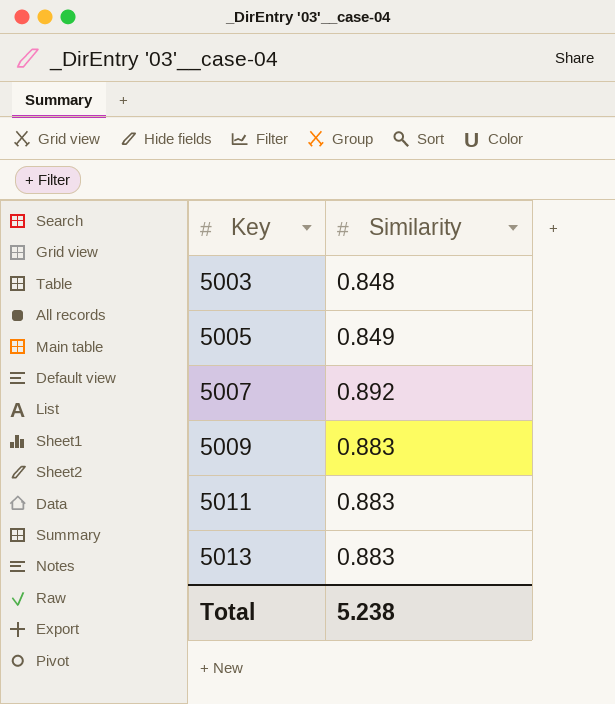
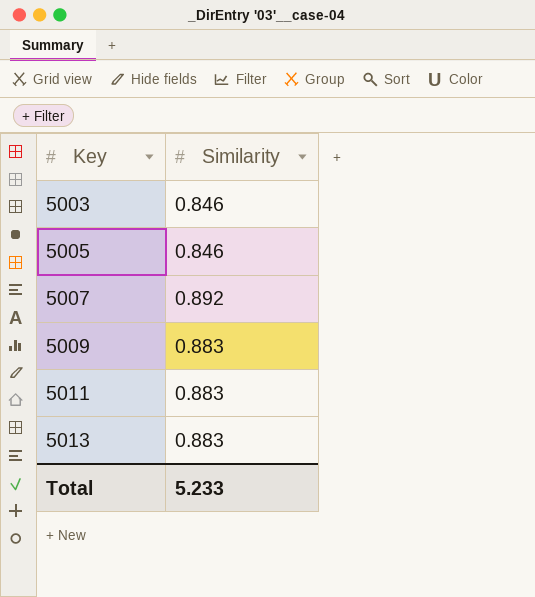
5003 | Similarity: 0.848 -> 0.846
5005 | Similarity: 0.849 -> 0.846
Total | Similarity: 5.238 -> 5.233

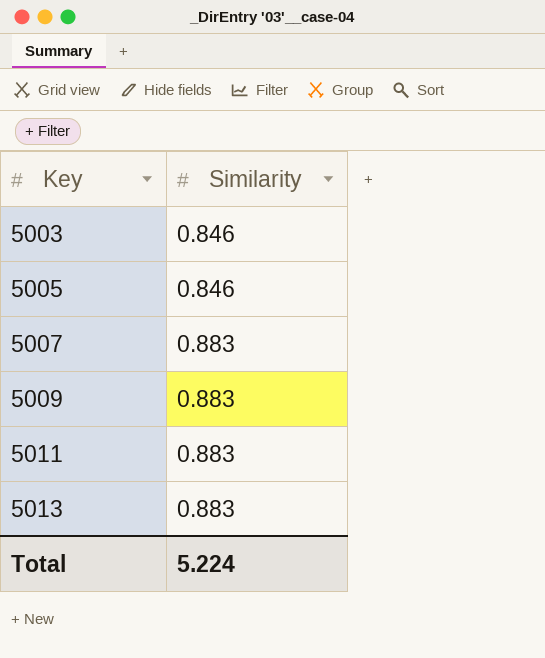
5007 | Similarity: 0.892 -> 0.883
Total | Similarity: 5.233 -> 5.224

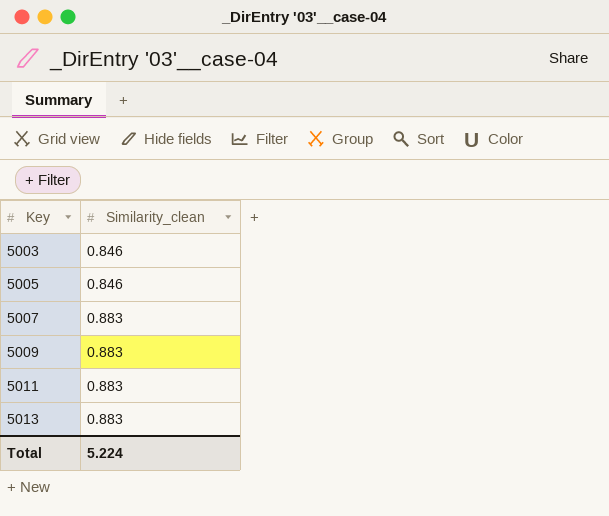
column name: Similarity -> Similarity_clean

